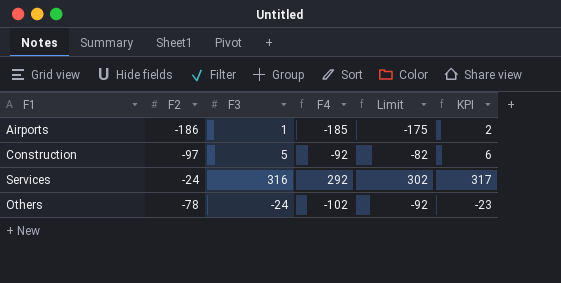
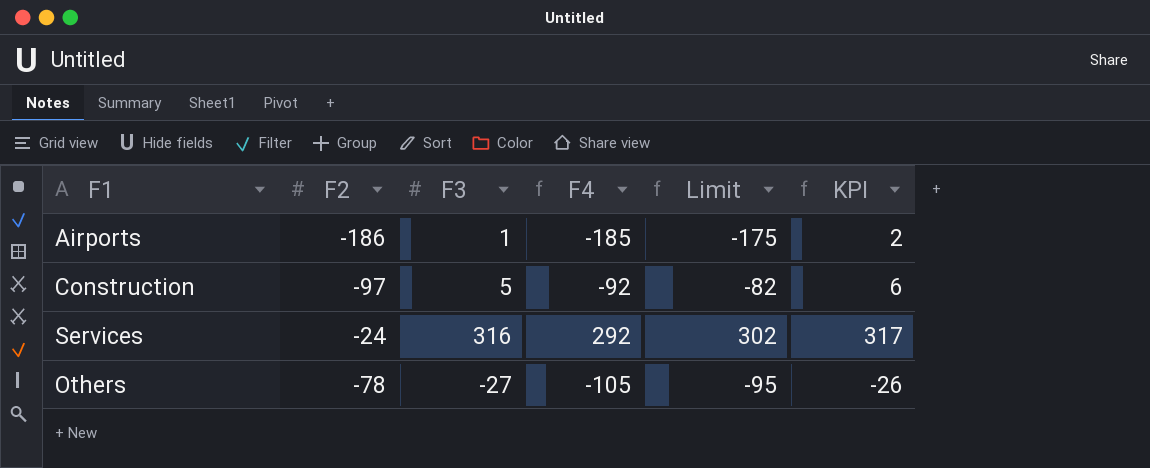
Others | F3: -24 -> -27
Others | F4: -102 -> -105
Others | Limit: -92 -> -95
Others | KPI: -23 -> -26

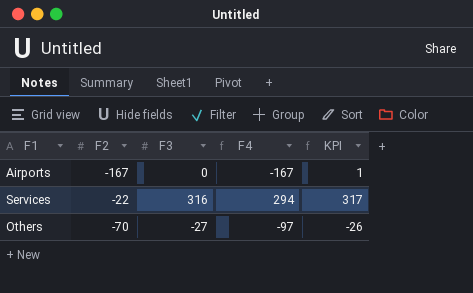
column Limit | formula: [F4] + 10 -> none
row Construction: -97 | 5 | -92 | -82 | 6 -> none
Airports | F2: -186 -> -167
Airports | F3: 1 -> 0
Airports | F4: -185 -> -167
Airports | KPI: 2 -> 1
Services | F2: -24 -> -22
Services | F4: 292 -> 294
Others | F2: -78 -> -70
Others | F4: -105 -> -97

